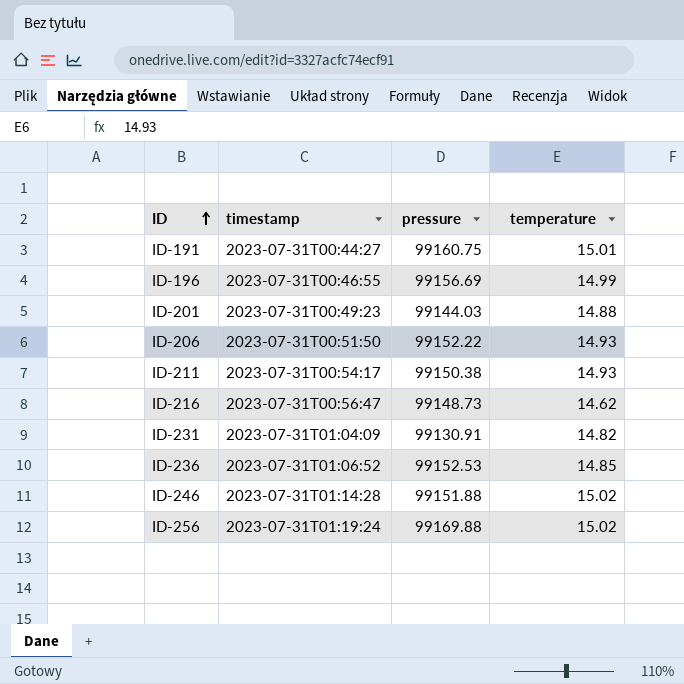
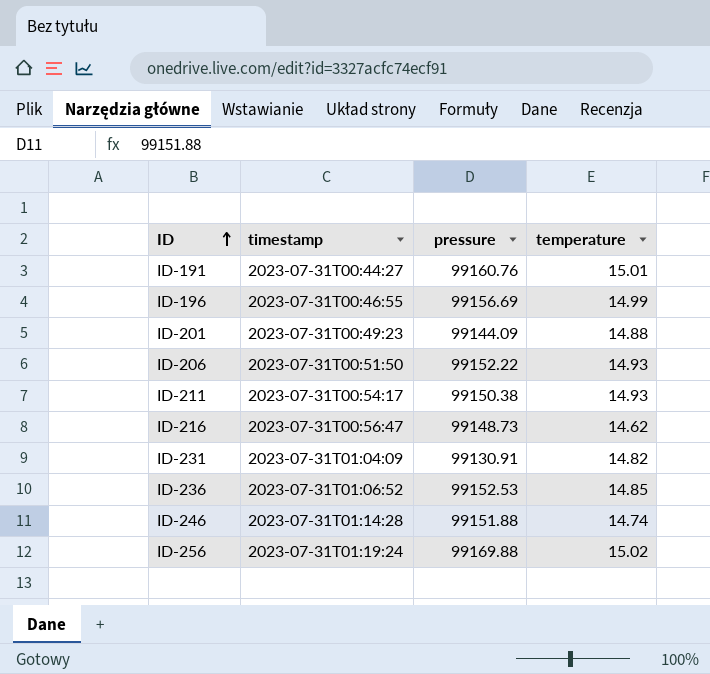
ID-191 | pressure: 99160.75 -> 99160.76
ID-201 | pressure: 99144.03 -> 99144.09
ID-246 | temperature: 15.02 -> 14.74

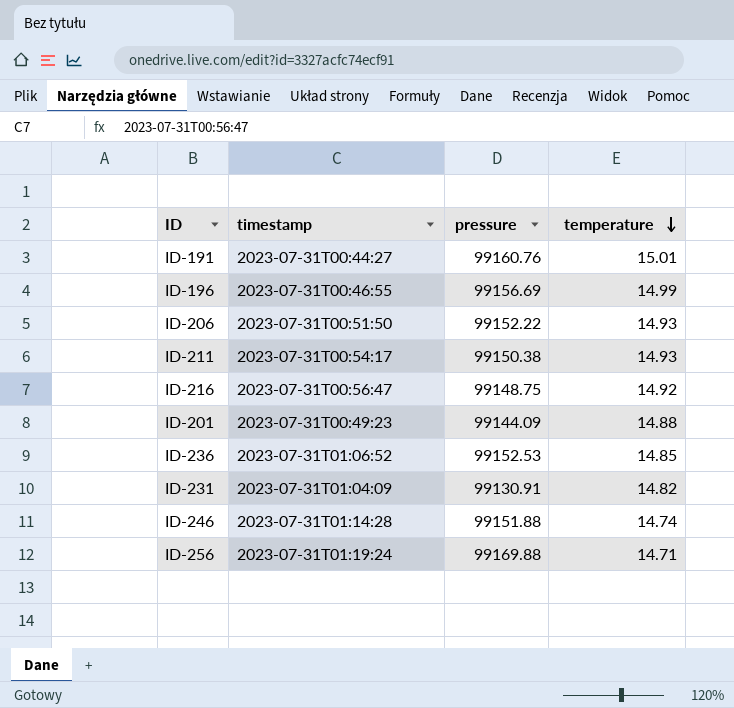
row order: ID ascending -> temperature descending
ID-216 | pressure: 99148.73 -> 99148.75
ID-216 | temperature: 14.62 -> 14.92
ID-256 | temperature: 15.02 -> 14.71

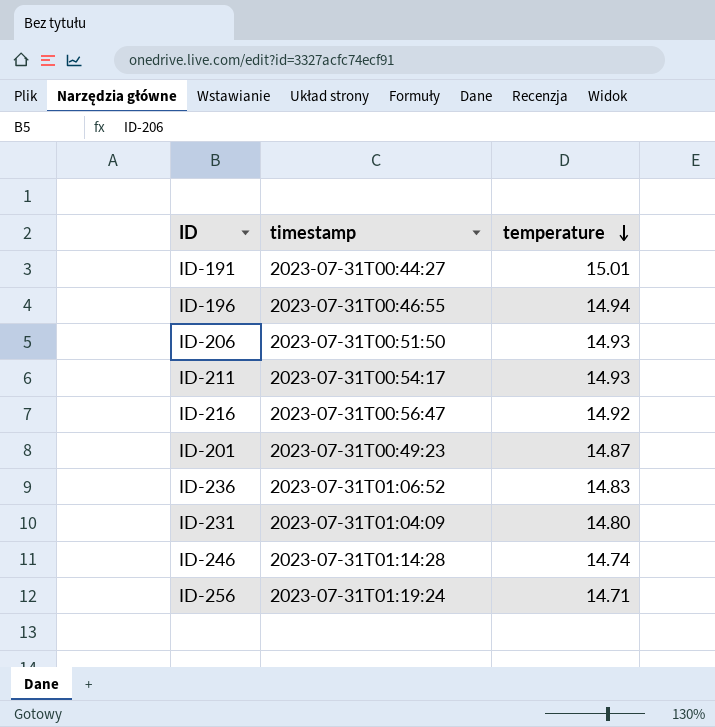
column pressure | position: 3 -> none
ID-196 | temperature: 14.99 -> 14.94
ID-201 | temperature: 14.88 -> 14.87
ID-236 | temperature: 14.85 -> 14.83
ID-231 | temperature: 14.82 -> 14.80

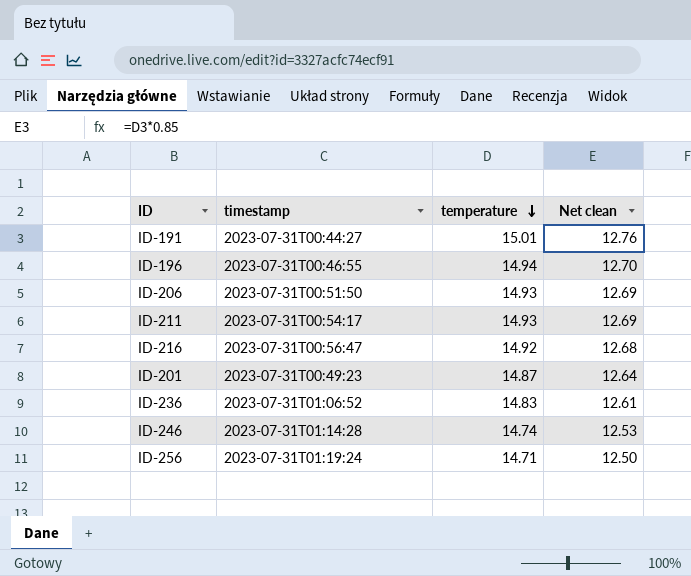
column Net clean | formula: none -> [temperature] * 0.85
row ID-231: 2023-07-31T01:04:09 | 14.80 -> none

